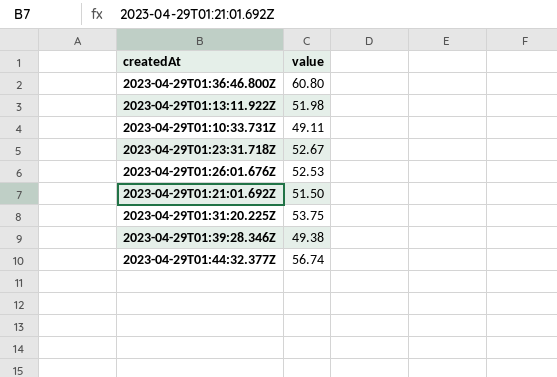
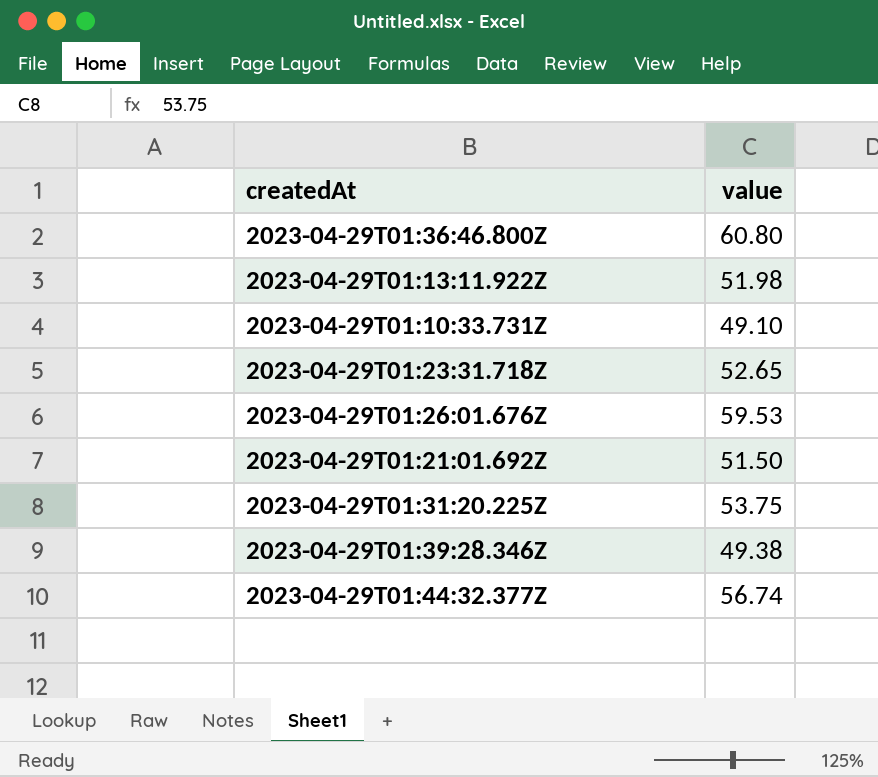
2023-04-29T01:10:33.731Z | value: 49.11 -> 49.10
2023-04-29T01:23:31.718Z | value: 52.67 -> 52.65
2023-04-29T01:26:01.676Z | value: 52.53 -> 59.53

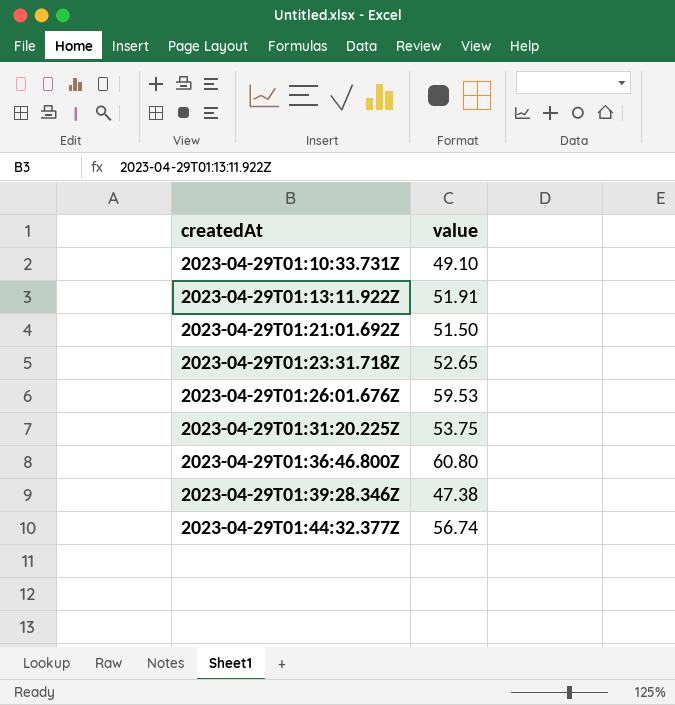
row order: none -> createdAt ascending
2023-04-29T01:13:11.922Z | value: 51.98 -> 51.91
2023-04-29T01:39:28.346Z | value: 49.38 -> 47.38

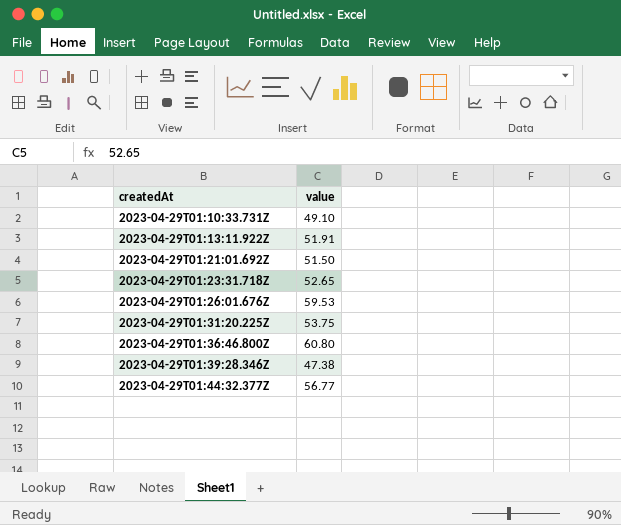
2023-04-29T01:44:32.377Z | value: 56.74 -> 56.77

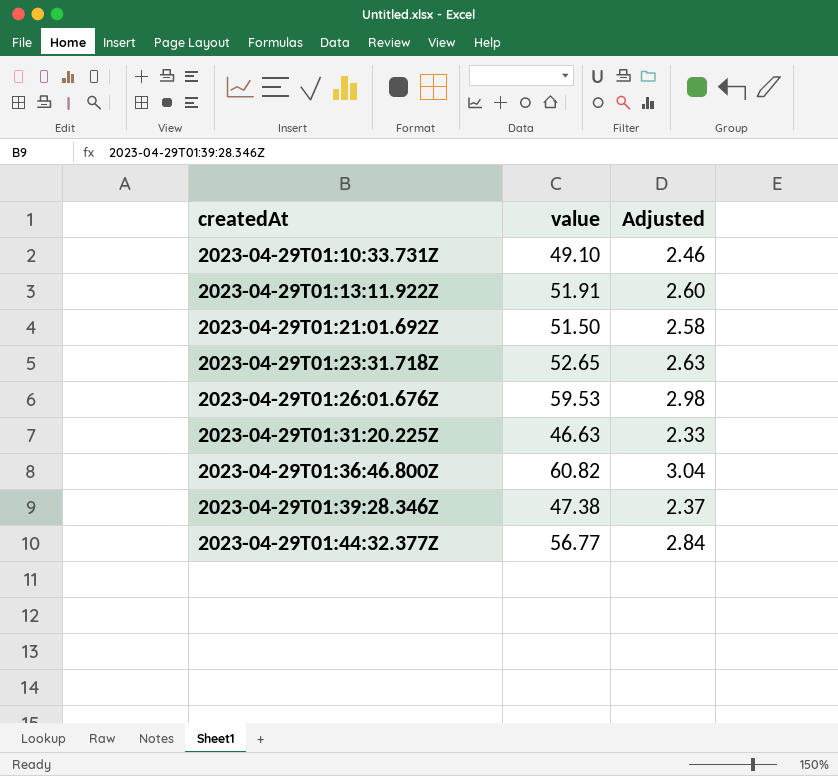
column Adjusted | formula: none -> [value] * 0.05
2023-04-29T01:31:20.225Z | value: 53.75 -> 46.63
2023-04-29T01:36:46.800Z | value: 60.80 -> 60.82

